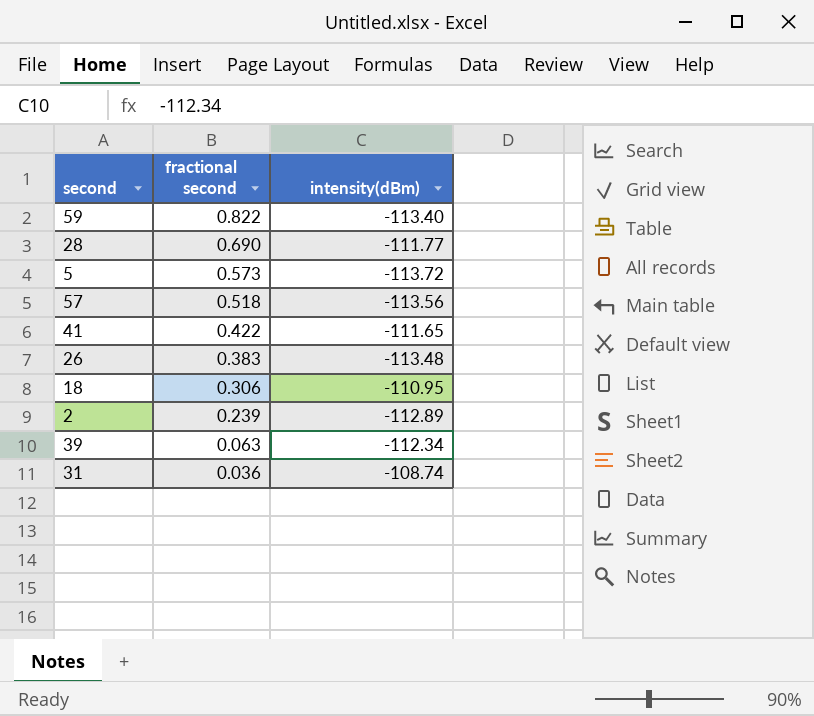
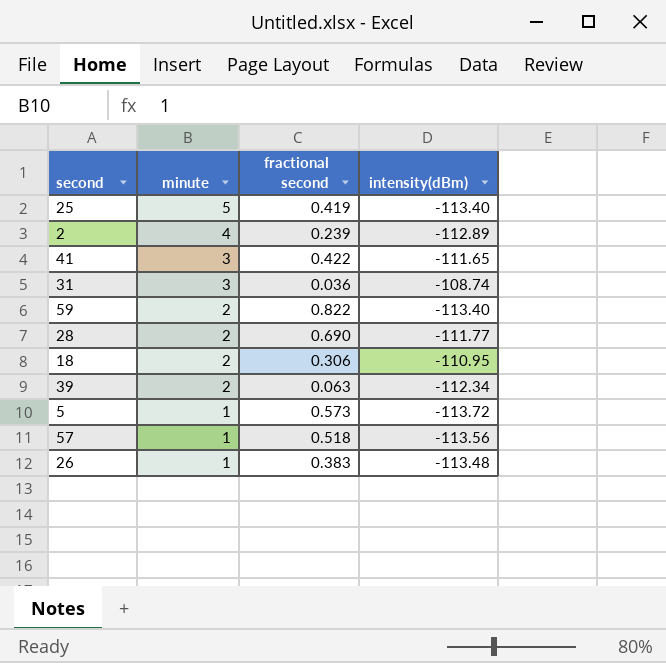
row order: fractional second descending -> minute descending
column minute | position: none -> 2
row 25: none -> 5 | 0.419 | -113.40

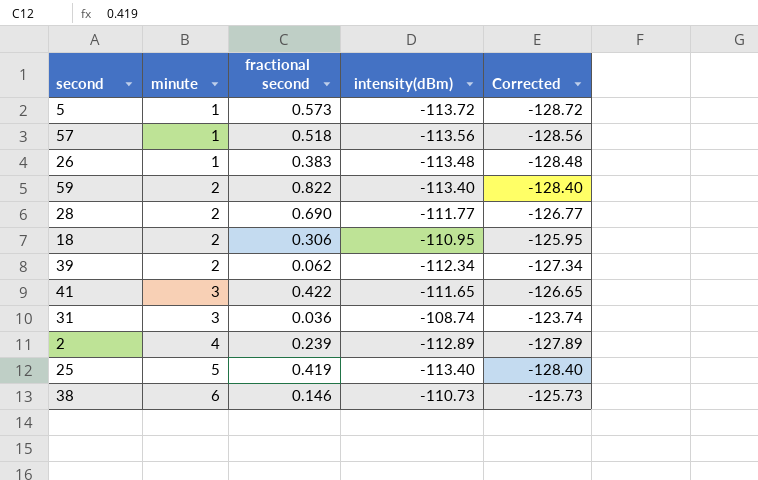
row order: minute descending -> minute ascending
column Corrected | formula: none -> [intensity(dBm)] - 15
39 | fractional second: 0.063 -> 0.062
row 38: none -> 6 | 0.146 | -110.73 | -125.73

